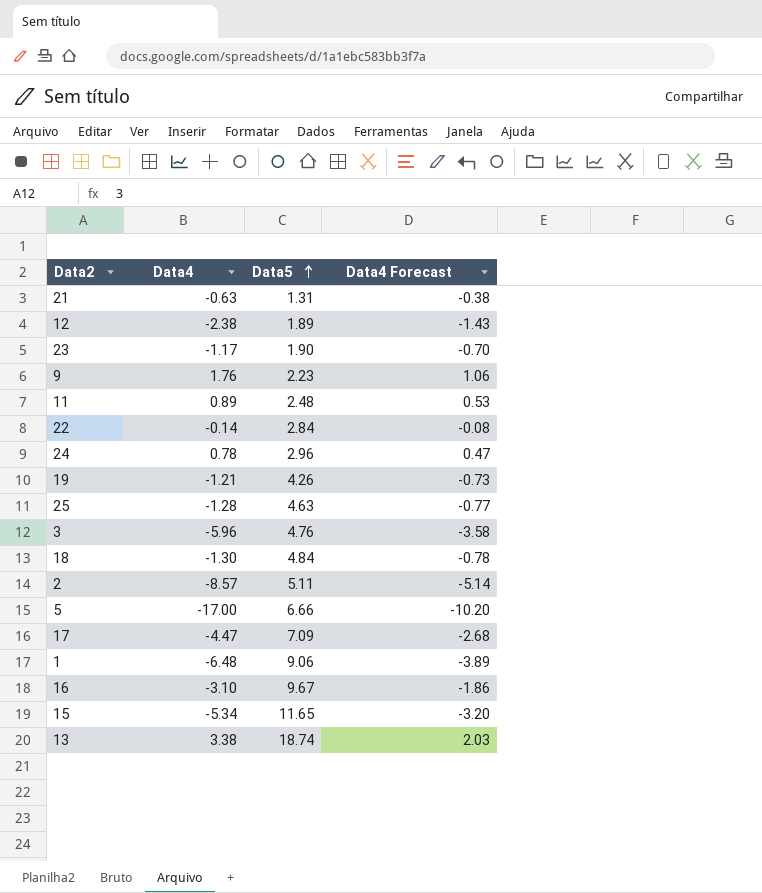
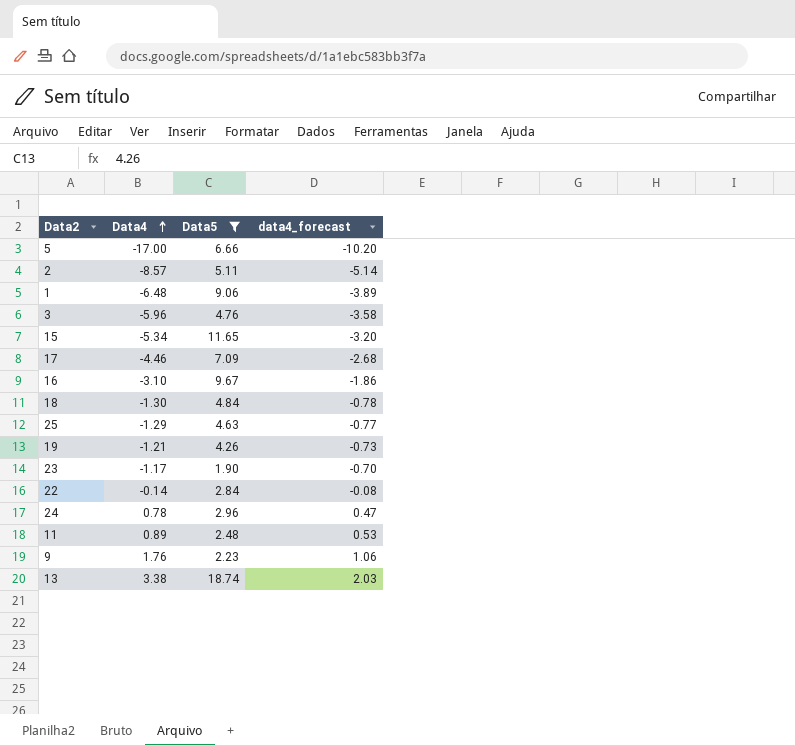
filter: none -> Data5 >= 1.90
row order: Data5 ascending -> Data4 ascending
column name: Data4 Forecast -> data4_forecast
17 | Data4: -4.47 -> -4.46
25 | Data4: -1.28 -> -1.29

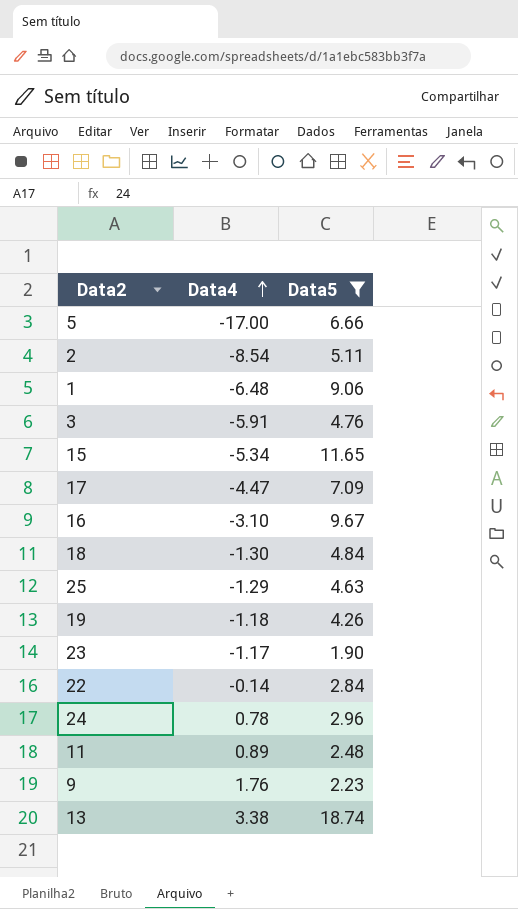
column data4_forecast | formula: [Data4] * 0.6 -> none
2 | Data4: -8.57 -> -8.54
3 | Data4: -5.96 -> -5.91
17 | Data4: -4.46 -> -4.47
19 | Data4: -1.21 -> -1.18

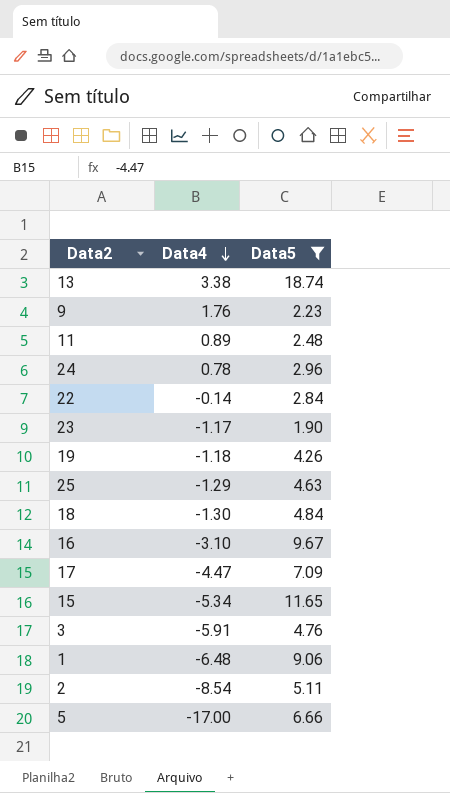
row order: Data4 ascending -> Data4 descending

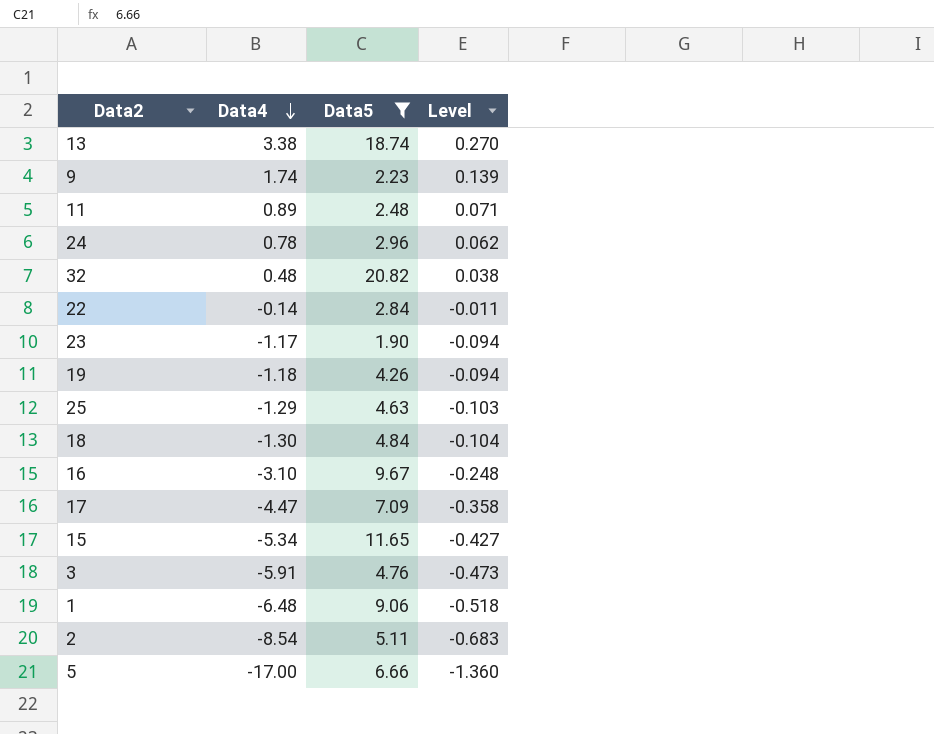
column Level | formula: none -> [Data4] * 0.08
9 | Data4: 1.76 -> 1.74
row 32: none -> 0.48 | 20.82 | 0.038

